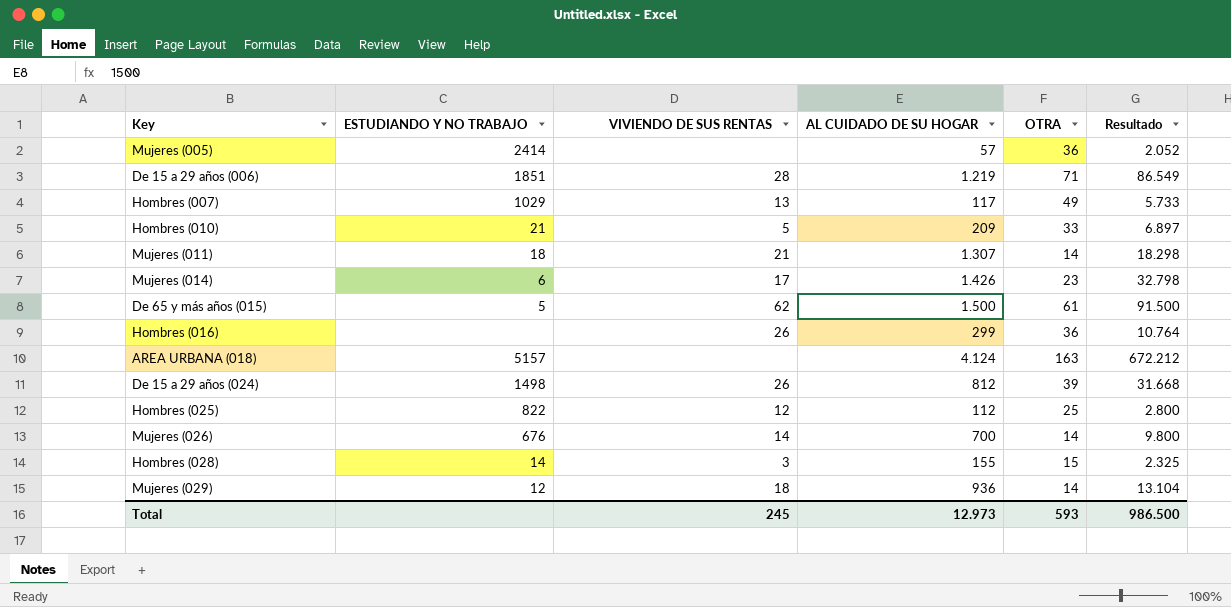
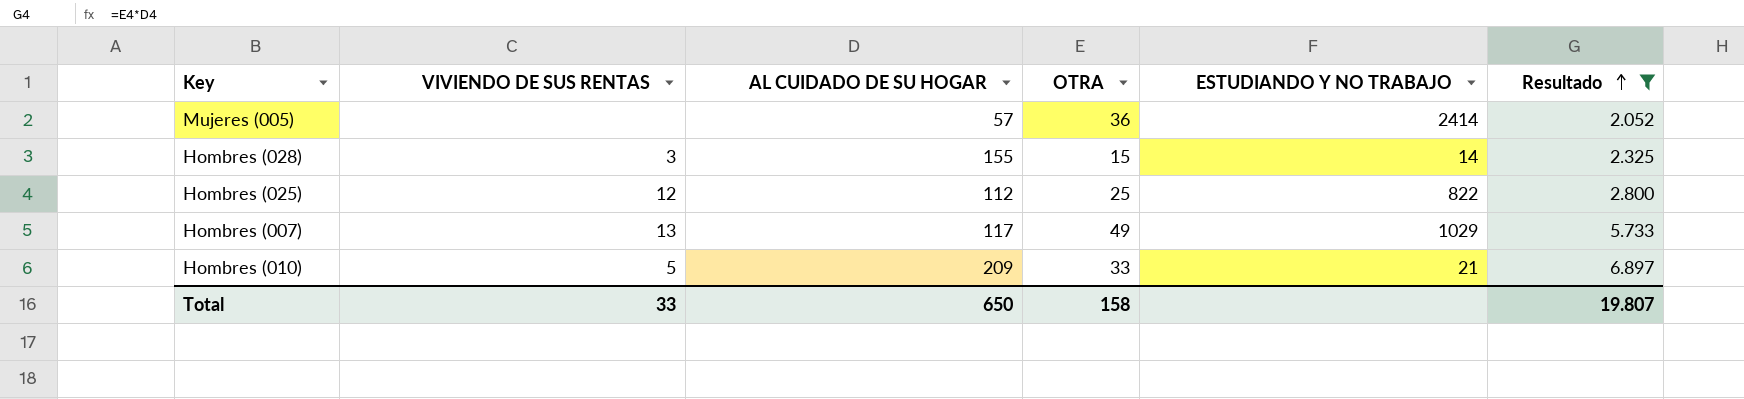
filter: none -> Resultado <= 6.897
row order: none -> Resultado ascending
column ESTUDIANDO Y NO TRABAJO | position: 2 -> 5
Total | VIVIENDO DE SUS RENTAS: 245 -> 33
Total | AL CUIDADO DE SU HOGAR: 12.973 -> 650
Total | OTRA: 593 -> 158
Total | Resultado: 986.500 -> 19.807

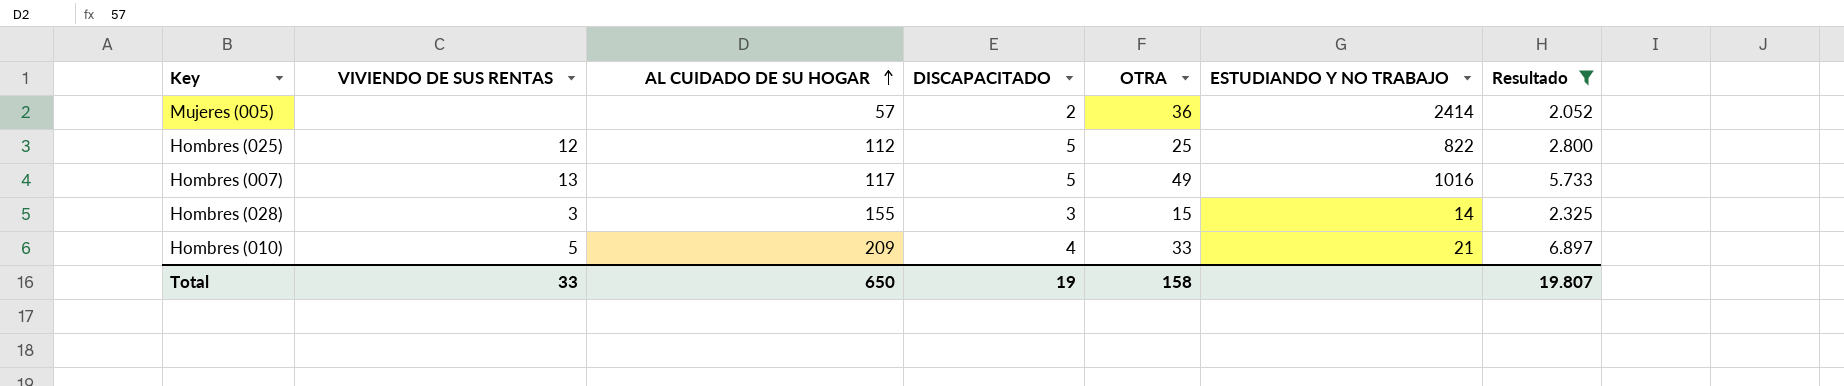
row order: Resultado ascending -> AL CUIDADO DE SU HOGAR ascending
column DISCAPACITADO | position: none -> 4
Hombres (007) | ESTUDIANDO Y NO TRABAJO: 1029 -> 1016

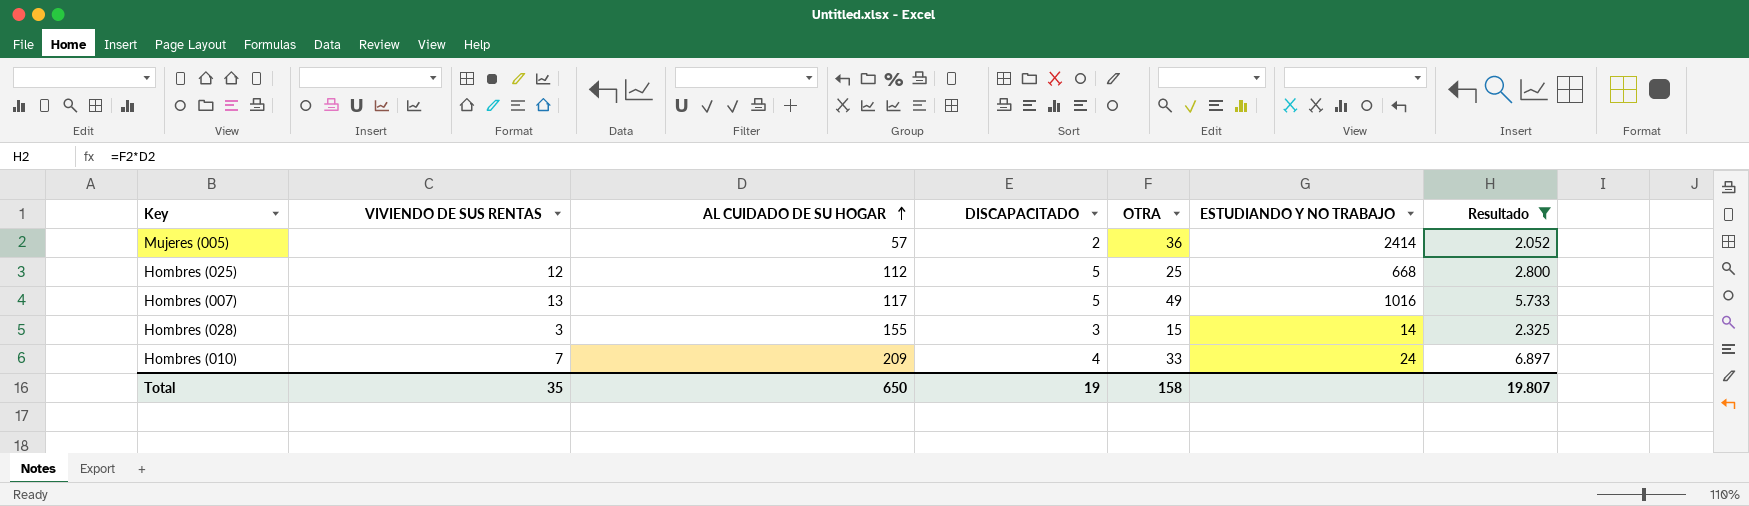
Hombres (025) | ESTUDIANDO Y NO TRABAJO: 822 -> 668
Hombres (010) | VIVIENDO DE SUS RENTAS: 5 -> 7
Hombres (010) | ESTUDIANDO Y NO TRABAJO: 21 -> 24
Total | VIVIENDO DE SUS RENTAS: 33 -> 35

